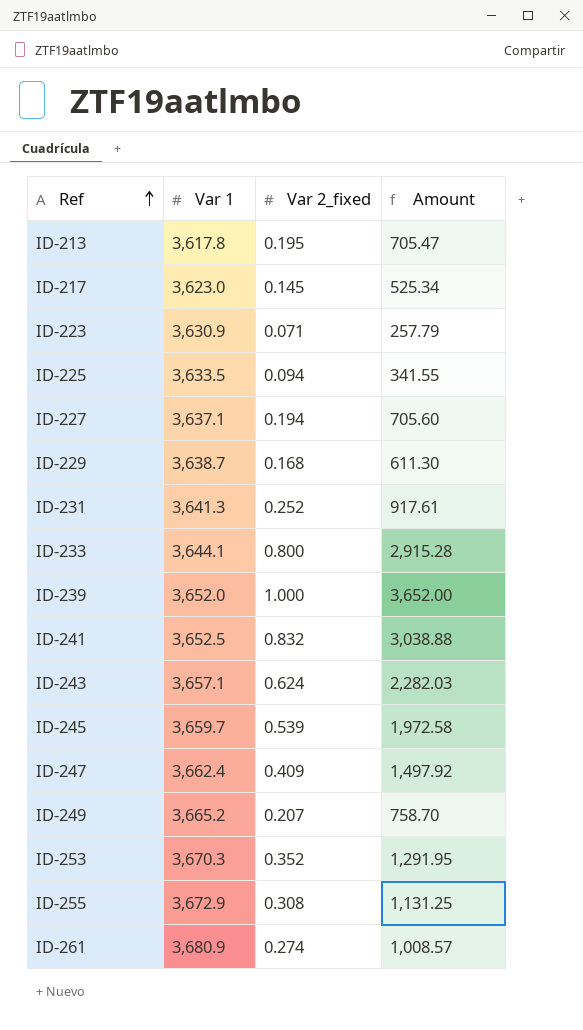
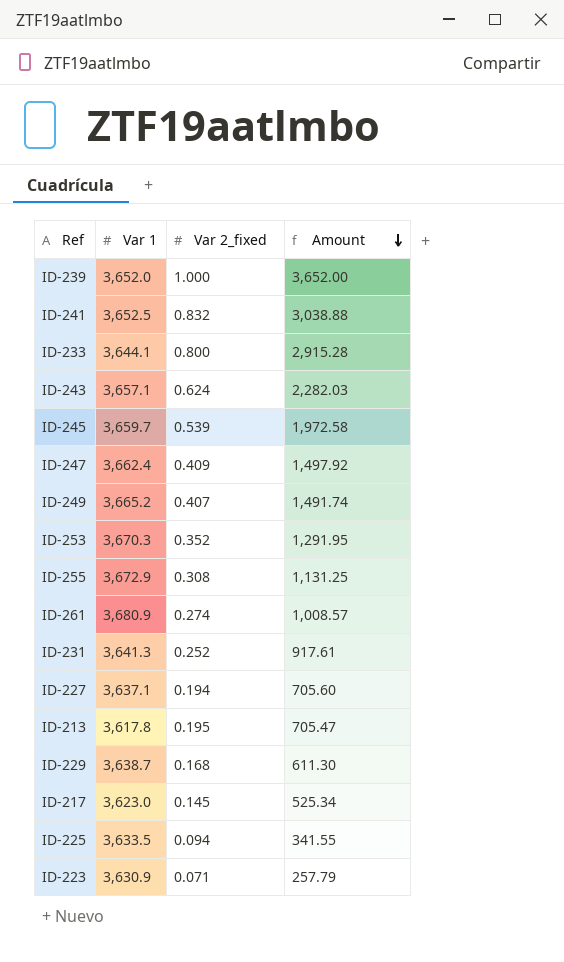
row order: Ref ascending -> Amount descending
ID-249 | Var 2_fixed: 0.207 -> 0.407
ID-249 | Amount: 758.70 -> 1,491.74

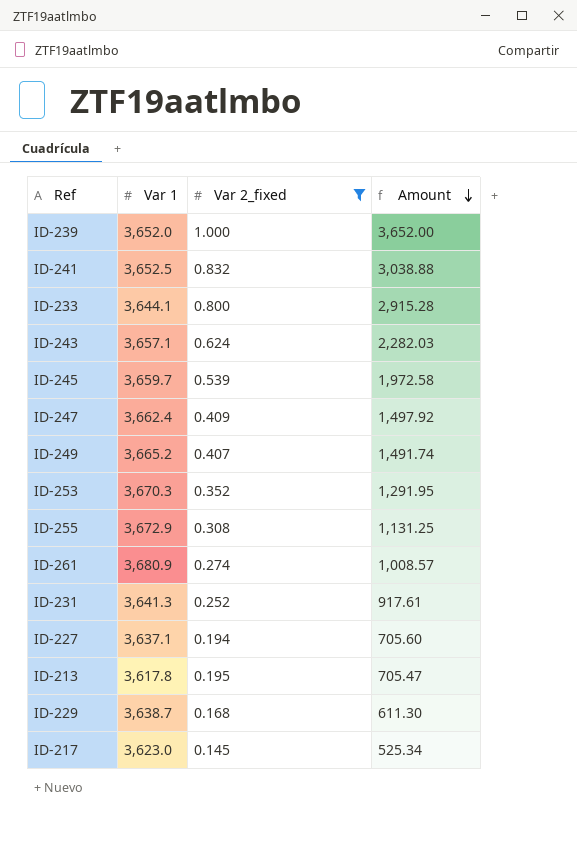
filter: none -> Var 2_fixed >= 0.145

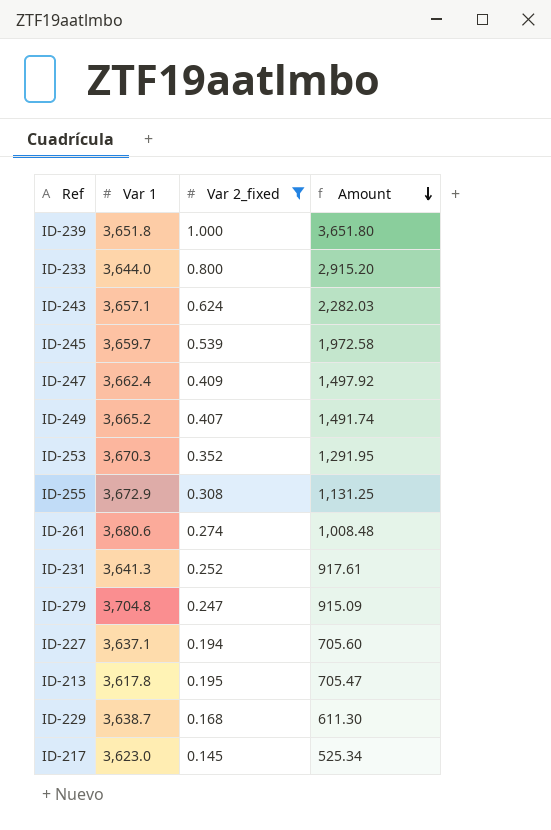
row ID-241: 3,652.5 | 0.832 | 3,038.88 -> none
ID-239 | Var 1: 3,652.0 -> 3,651.8
ID-239 | Amount: 3,652.00 -> 3,651.80
ID-233 | Var 1: 3,644.1 -> 3,644.0
ID-233 | Amount: 2,915.28 -> 2,915.20
ID-261 | Var 1: 3,680.9 -> 3,680.6
ID-261 | Amount: 1,008.57 -> 1,008.48
row ID-279: none -> 3,704.8 | 0.247 | 915.09

